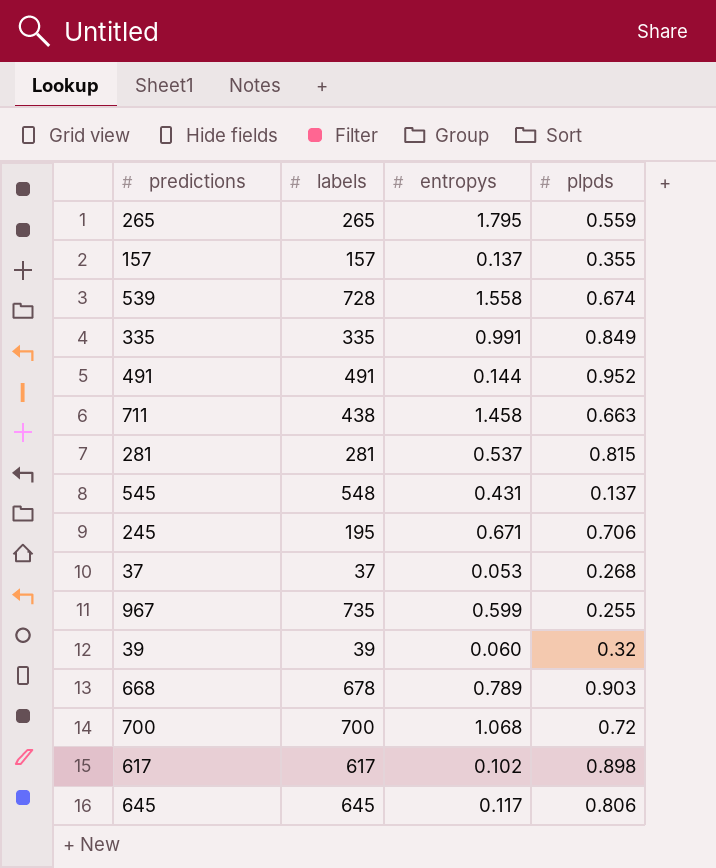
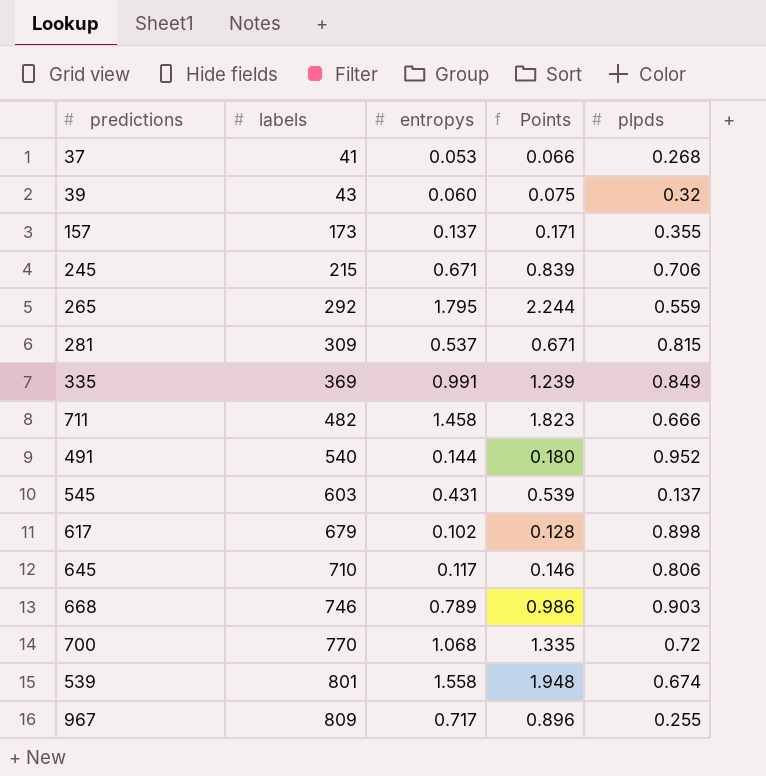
row order: none -> labels ascending
column Points | formula: none -> [entropys] * 1.25
37 | labels: 37 -> 41
39 | labels: 39 -> 43
157 | labels: 157 -> 173
245 | labels: 195 -> 215
265 | labels: 265 -> 292
281 | labels: 281 -> 309
335 | labels: 335 -> 369
711 | labels: 438 -> 482
711 | plpds: 0.663 -> 0.666
491 | labels: 491 -> 540
545 | labels: 548 -> 603
617 | labels: 617 -> 679
645 | labels: 645 -> 710
668 | labels: 678 -> 746
700 | labels: 700 -> 770
539 | labels: 728 -> 801
967 | labels: 735 -> 809
967 | entropys: 0.599 -> 0.717

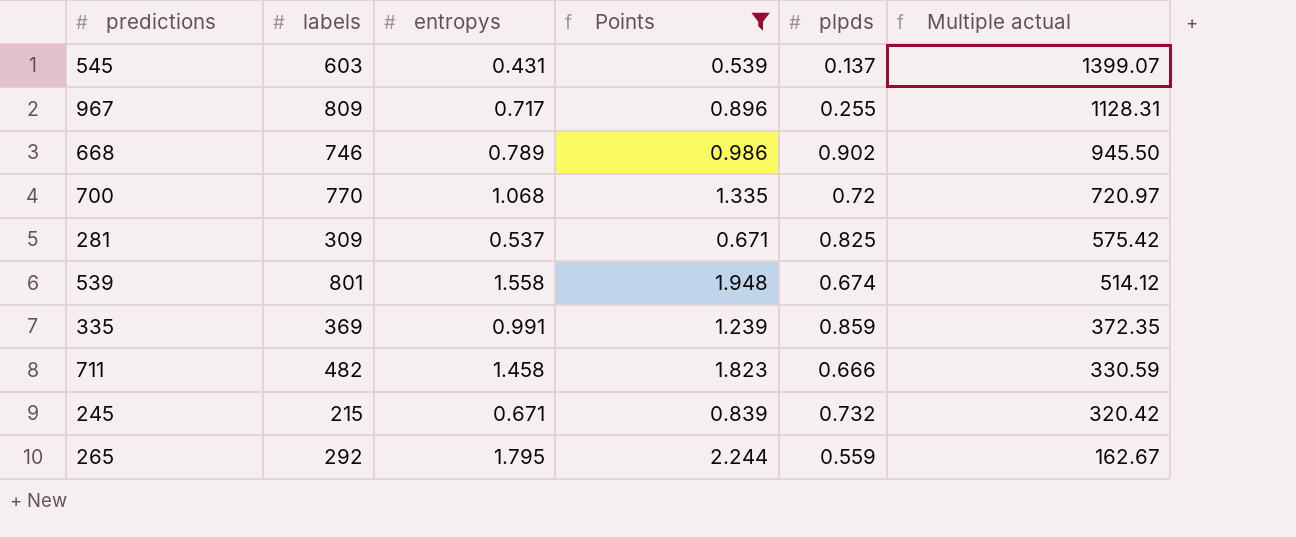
filter: none -> Points >= 0.539
row order: labels ascending -> Multiple actual descending
column Multiple actual | formula: none -> [labels] / [entropys]
668 | plpds: 0.903 -> 0.902
281 | plpds: 0.815 -> 0.825
335 | plpds: 0.849 -> 0.859
245 | plpds: 0.706 -> 0.732

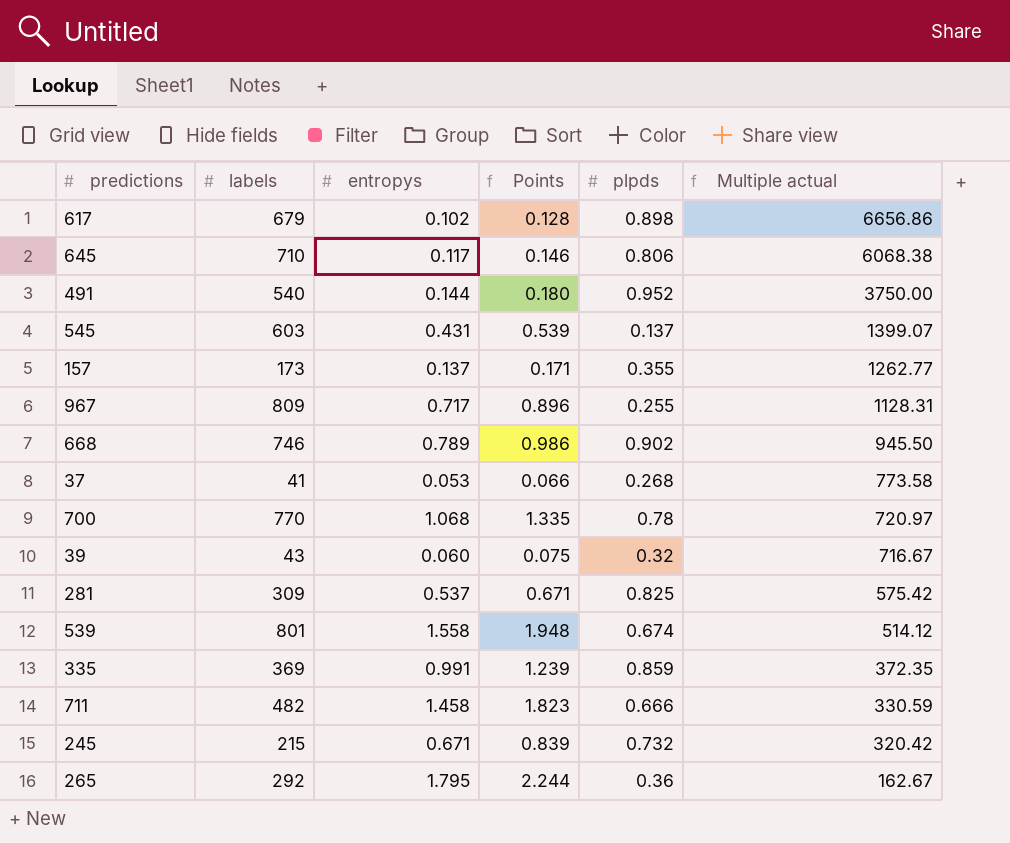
filter: Points >= 0.539 -> none
700 | plpds: 0.72 -> 0.78
265 | plpds: 0.559 -> 0.36

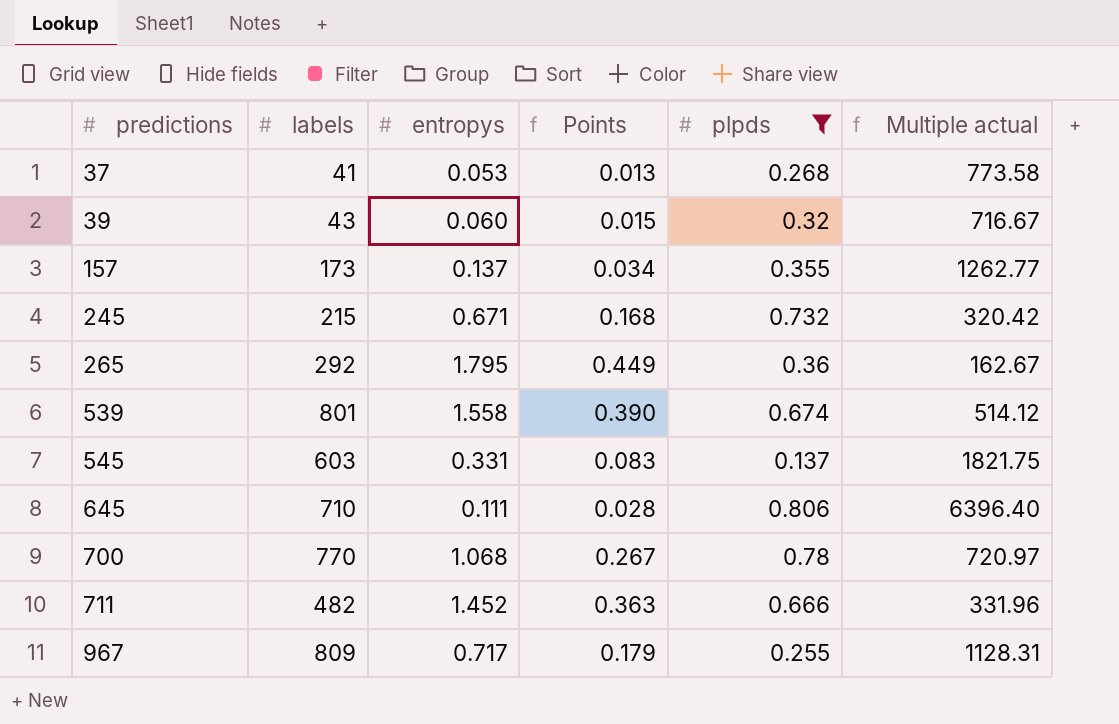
filter: none -> plpds <= 0.806
row order: Multiple actual descending -> predictions ascending
column Points | formula: [entropys] * 1.25 -> [entropys] * 0.25
545 | entropys: 0.431 -> 0.331
545 | Multiple actual: 1399.07 -> 1821.75
645 | entropys: 0.117 -> 0.111
645 | Multiple actual: 6068.38 -> 6396.40
711 | entropys: 1.458 -> 1.452
711 | Multiple actual: 330.59 -> 331.96

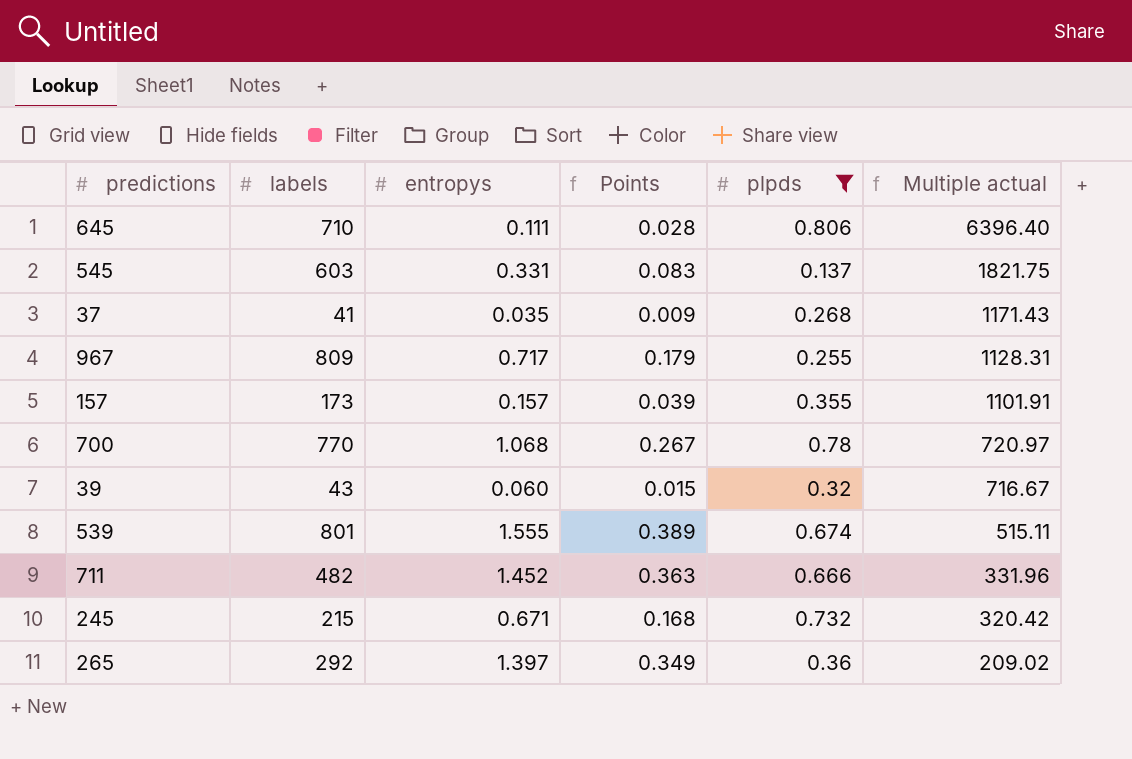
row order: predictions ascending -> Multiple actual descending
37 | entropys: 0.053 -> 0.035
37 | Points: 0.013 -> 0.009
37 | Multiple actual: 773.58 -> 1171.43
157 | entropys: 0.137 -> 0.157
157 | Points: 0.034 -> 0.039
157 | Multiple actual: 1262.77 -> 1101.91
539 | entropys: 1.558 -> 1.555
539 | Points: 0.390 -> 0.389
539 | Multiple actual: 514.12 -> 515.11
265 | entropys: 1.795 -> 1.397
265 | Points: 0.449 -> 0.349
265 | Multiple actual: 162.67 -> 209.02

